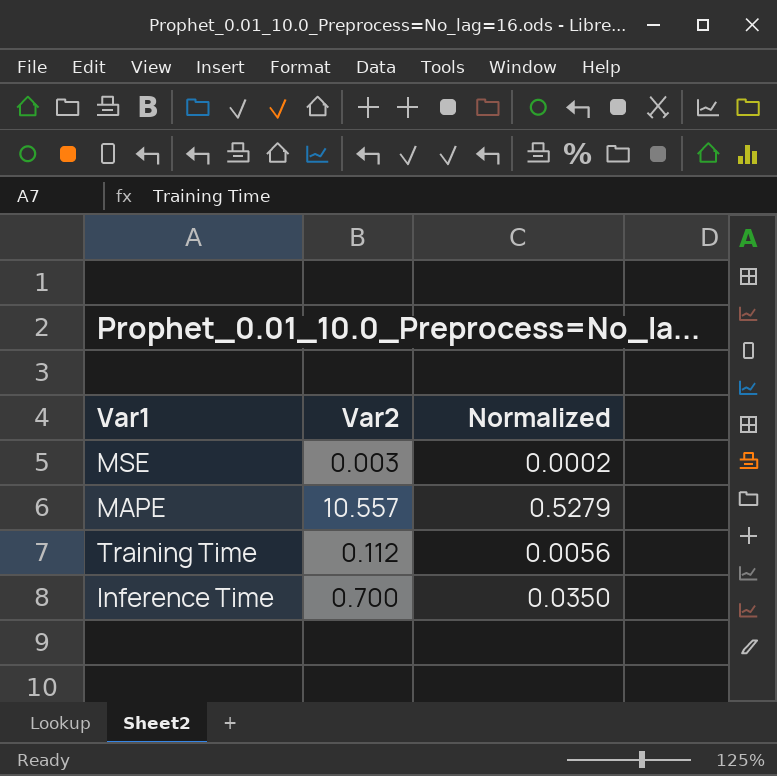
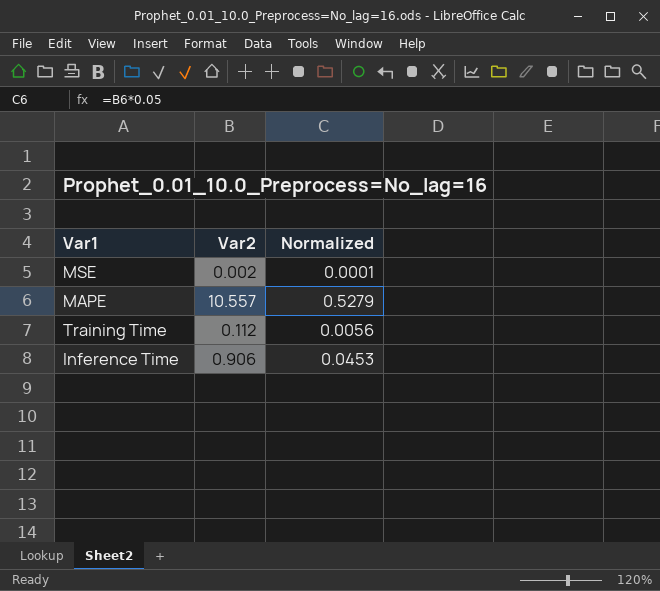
MSE | Var2: 0.003 -> 0.002
MSE | Normalized: 0.0002 -> 0.0001
Inference Time | Var2: 0.700 -> 0.906
Inference Time | Normalized: 0.0350 -> 0.0453

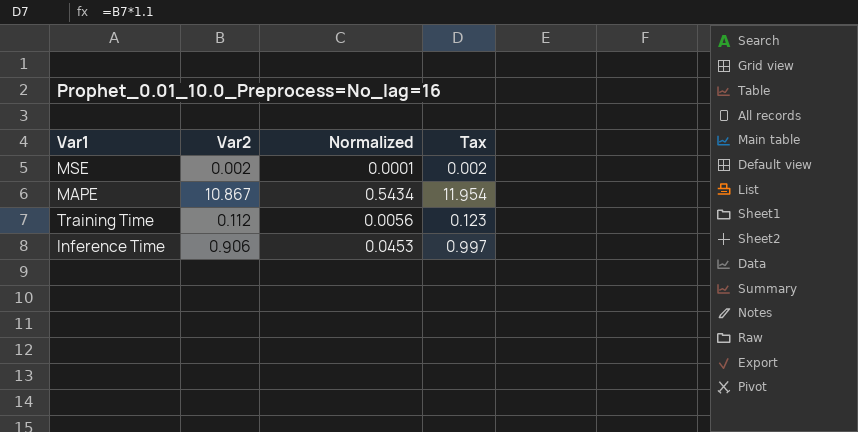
column Tax | formula: none -> [Var2] * 1.1
MAPE | Var2: 10.557 -> 10.867
MAPE | Normalized: 0.5279 -> 0.5434

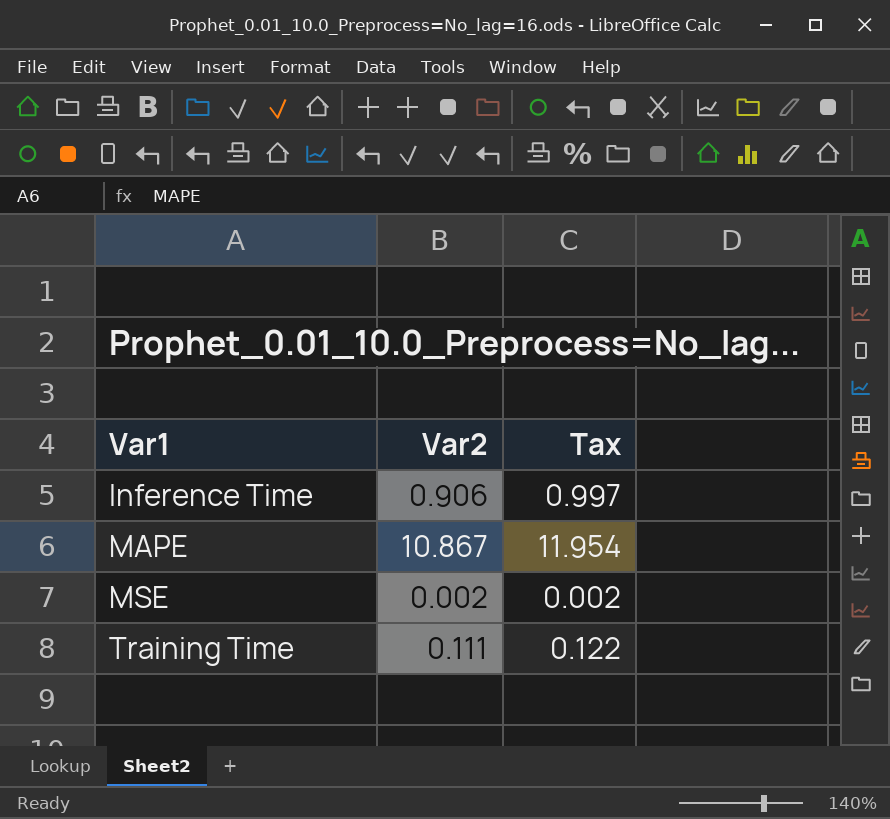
row order: none -> Var1 ascending
column Normalized | formula: [Var2] * 0.05 -> none
Training Time | Var2: 0.112 -> 0.111
Training Time | Tax: 0.123 -> 0.122

